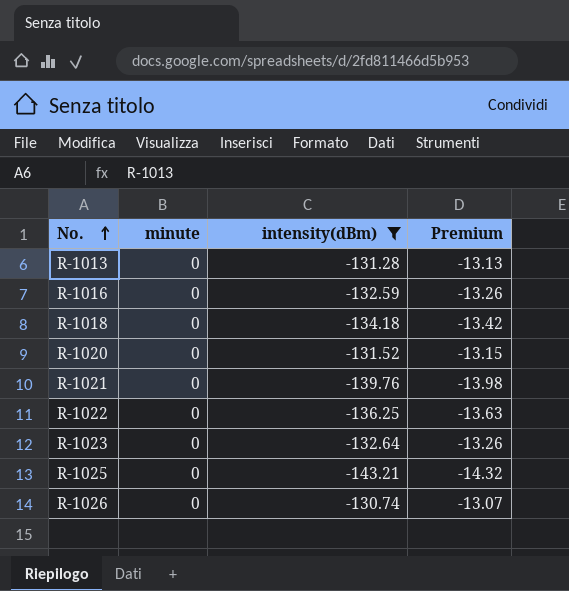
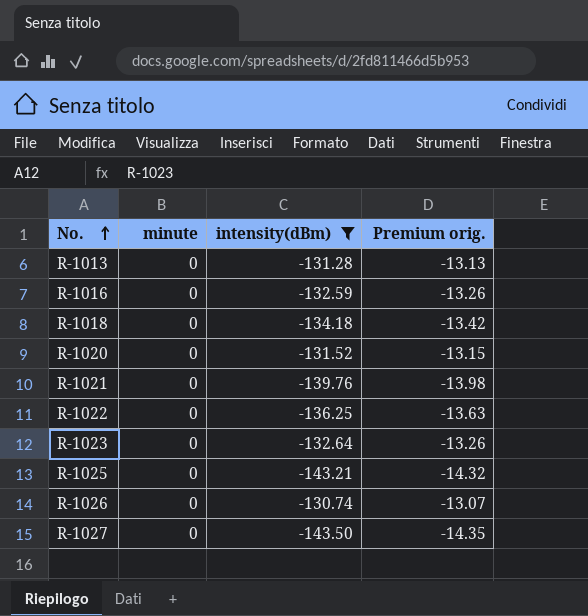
column name: Premium -> Premium orig.
row R-1027: none -> 0 | -143.50 | -14.35

